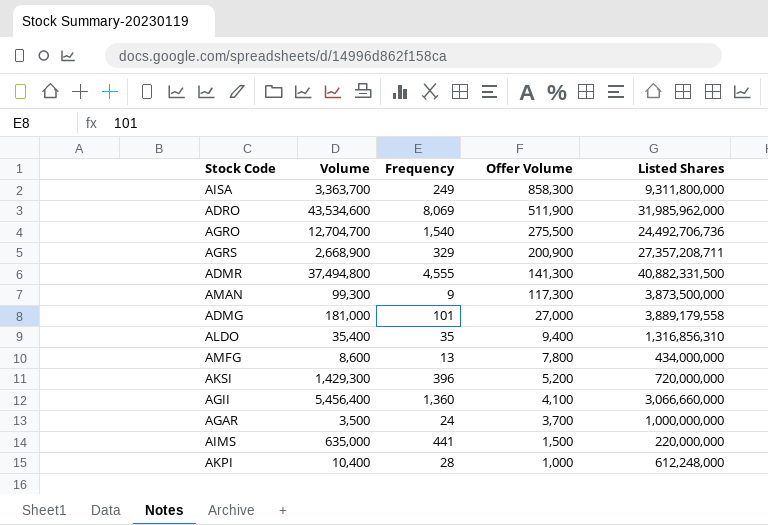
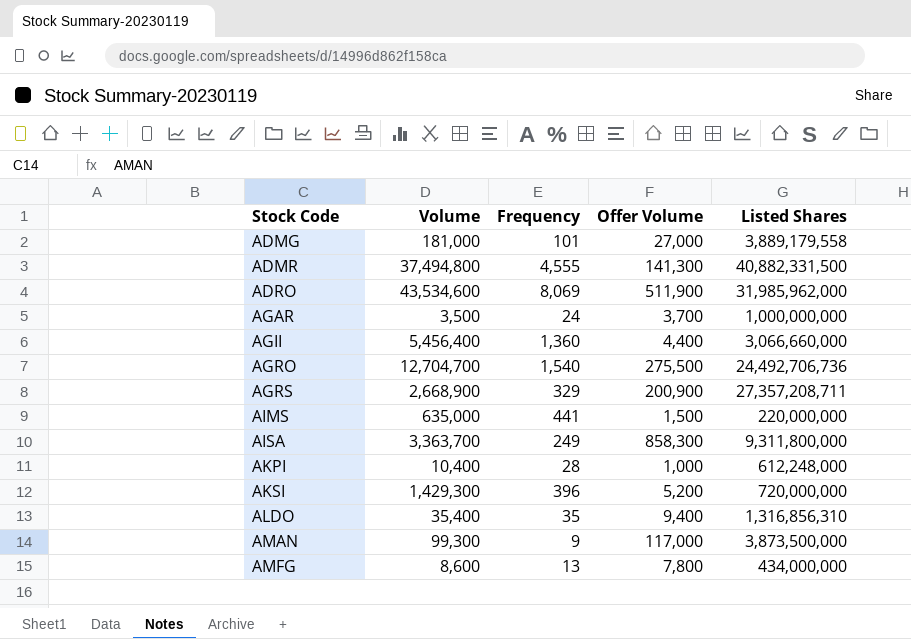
row order: Offer Volume descending -> Stock Code ascending
AGII | Offer Volume: 4,100 -> 4,400
AMAN | Offer Volume: 117,300 -> 117,000

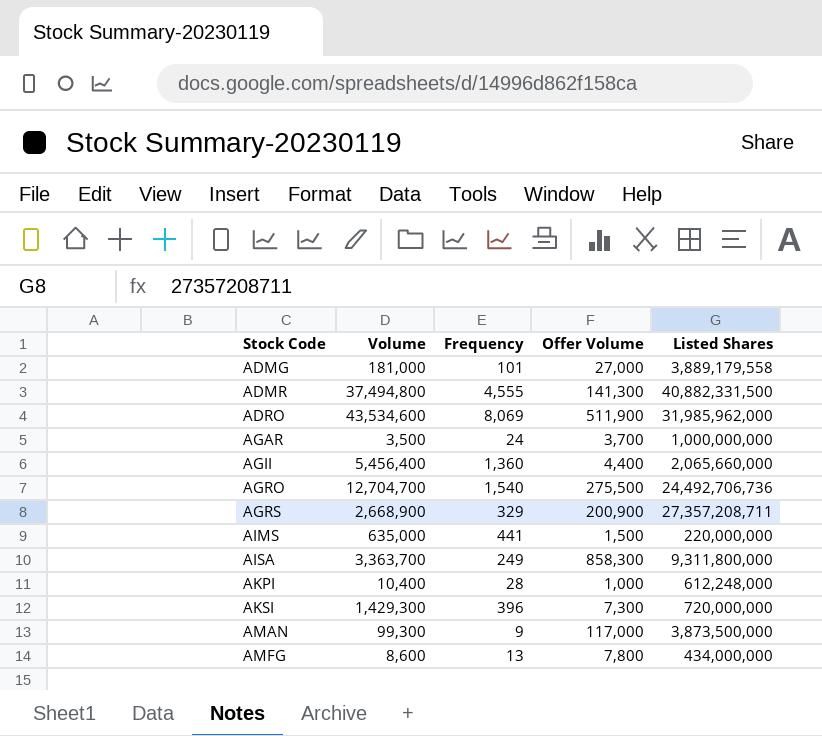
row ALDO: 35,400 | 35 | 9,400 | 1,316,856,310 -> none
AGII | Listed Shares: 3,066,660,000 -> 2,065,660,000
AKSI | Offer Volume: 5,200 -> 7,300

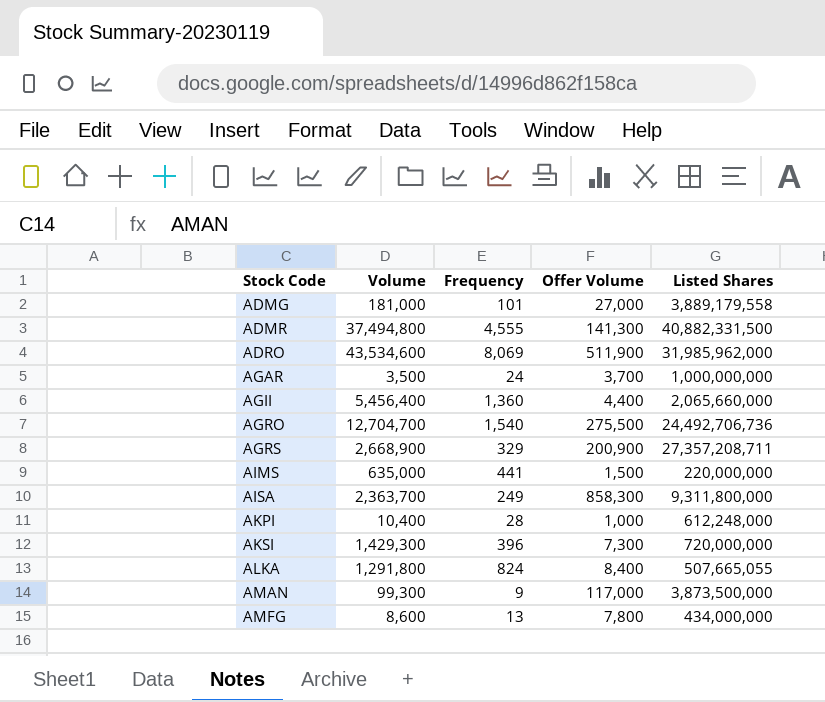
AISA | Volume: 3,363,700 -> 2,363,700
row ALKA: none -> 1,291,800 | 824 | 8,400 | 507,665,055

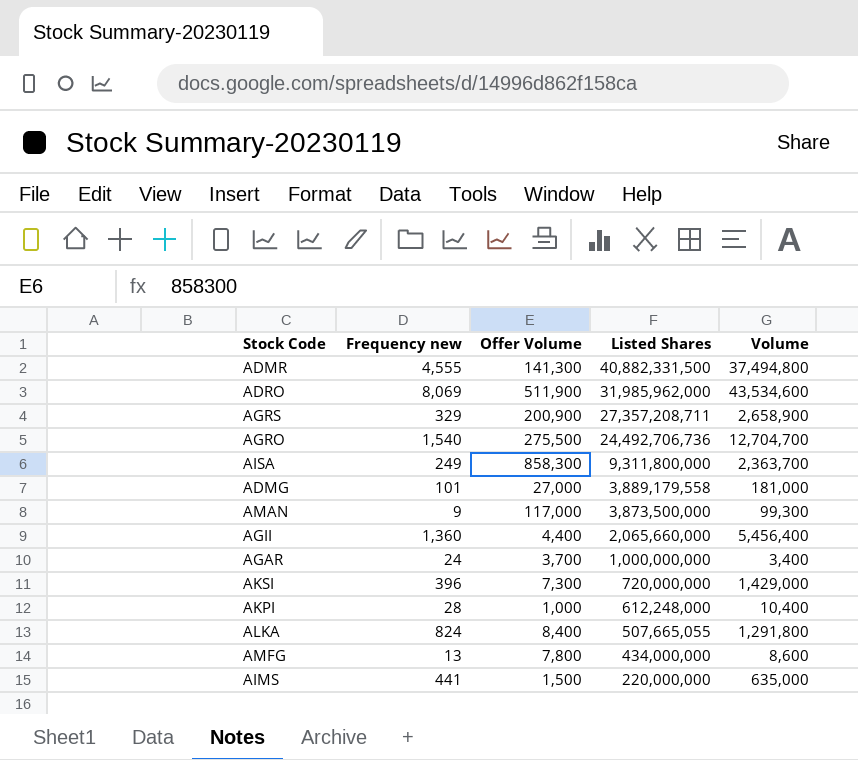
row order: Stock Code ascending -> Listed Shares descending
column name: Frequency -> Frequency new
column Volume | position: 2 -> 5
AGRS | Volume: 2,668,900 -> 2,658,900
AGAR | Volume: 3,500 -> 3,400
AKSI | Volume: 1,429,300 -> 1,429,000

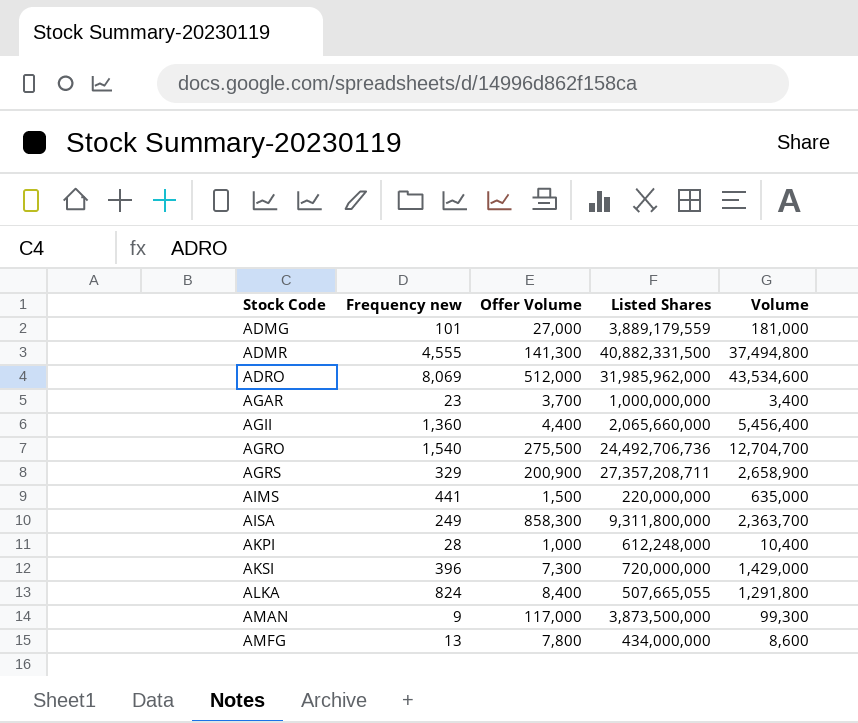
row order: Listed Shares descending -> Stock Code ascending
ADMG | Listed Shares: 3,889,179,558 -> 3,889,179,559
ADRO | Offer Volume: 511,900 -> 512,000
AGAR | Frequency new: 24 -> 23

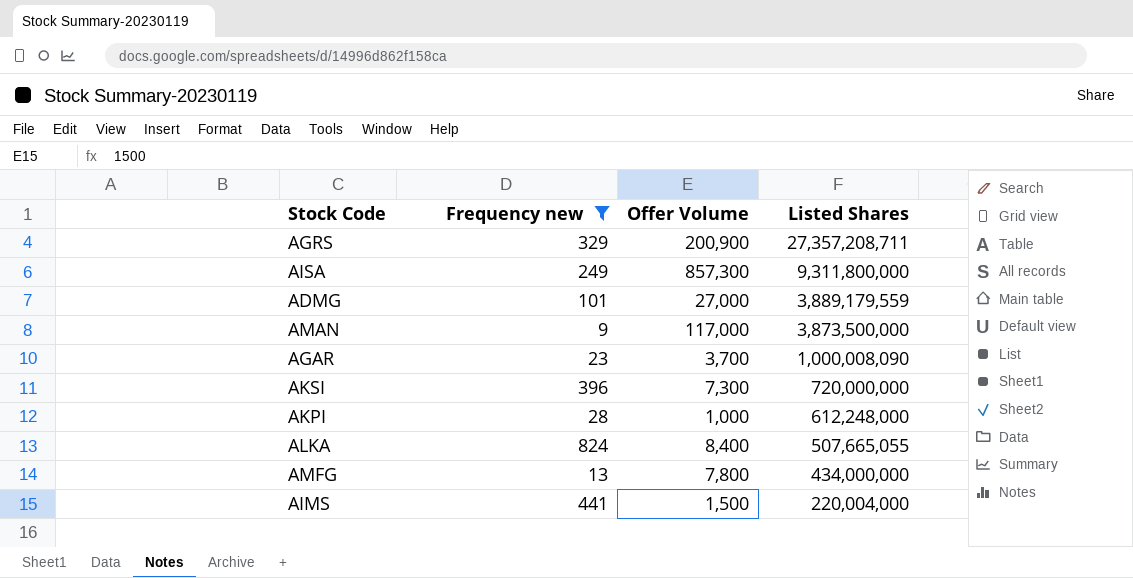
filter: none -> Frequency new <= 824
row order: Stock Code ascending -> Listed Shares descending
column Volume | position: 5 -> none
AISA | Offer Volume: 858,300 -> 857,300
AGAR | Listed Shares: 1,000,000,000 -> 1,000,008,090
AIMS | Listed Shares: 220,000,000 -> 220,004,000

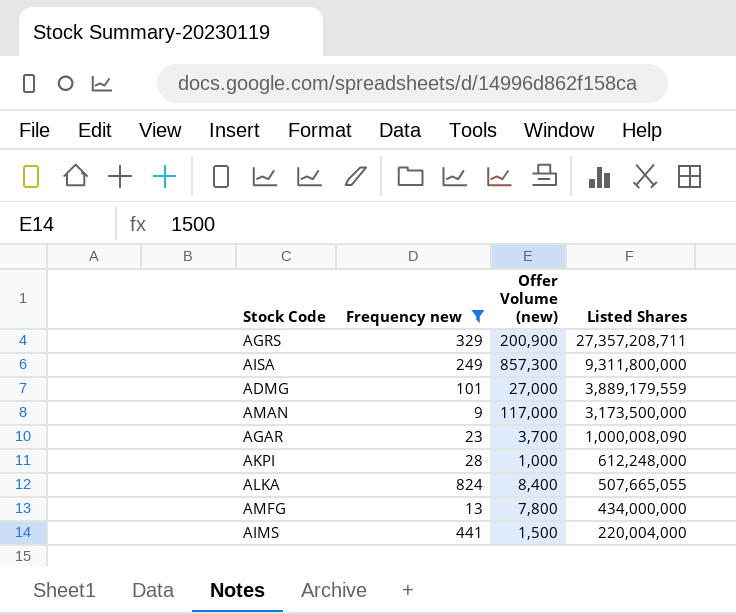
column name: Offer Volume -> Offer Volume (new)
row AKSI: 396 | 7,300 | 720,000,000 -> none
AMAN | Listed Shares: 3,873,500,000 -> 3,173,500,000

